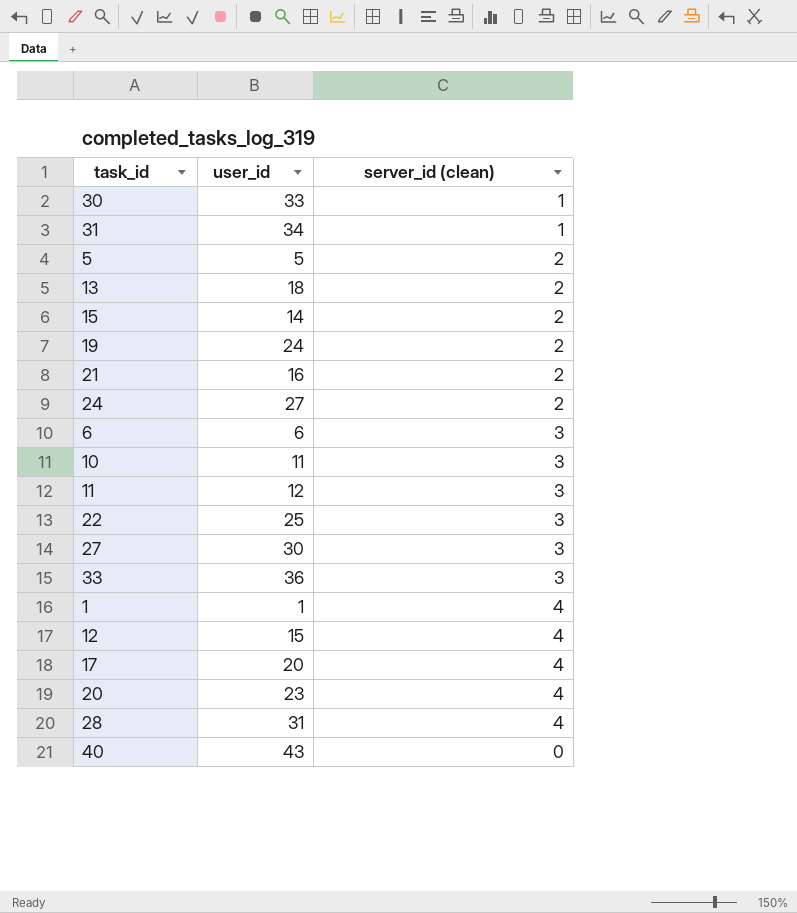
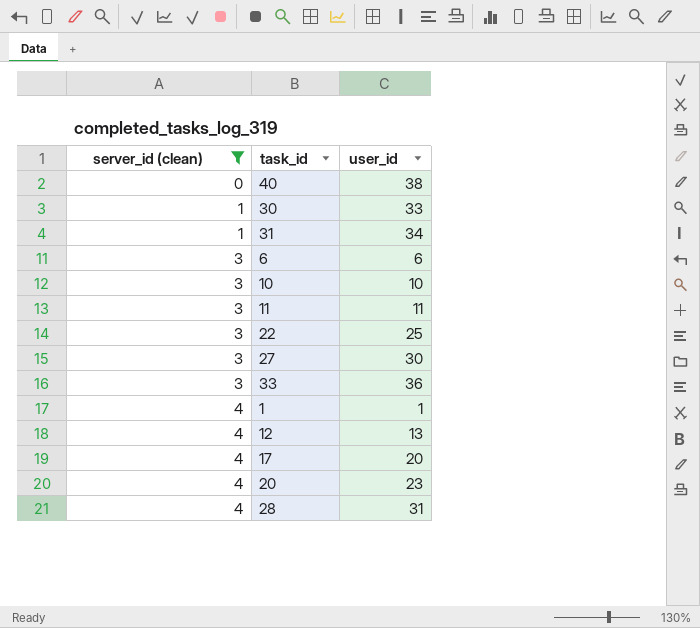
filter: none -> server_id (clean) != 2
row order: none -> server_id (clean) ascending
column server_id (clean) | position: 3 -> 1
40 | user_id: 43 -> 38
10 | user_id: 11 -> 10
11 | user_id: 12 -> 11
12 | user_id: 15 -> 13

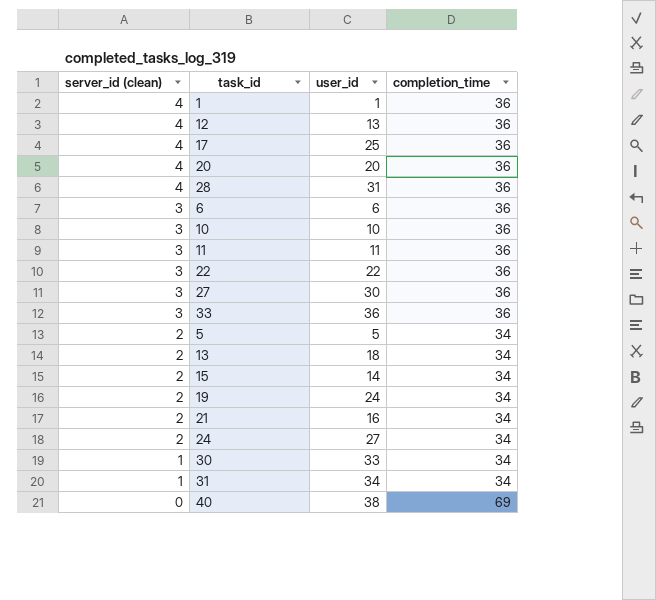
filter: server_id (clean) != 2 -> none
row order: server_id (clean) ascending -> server_id (clean) descending
column completion_time | position: none -> 4
17 | user_id: 20 -> 25
20 | user_id: 23 -> 20
22 | user_id: 25 -> 22

